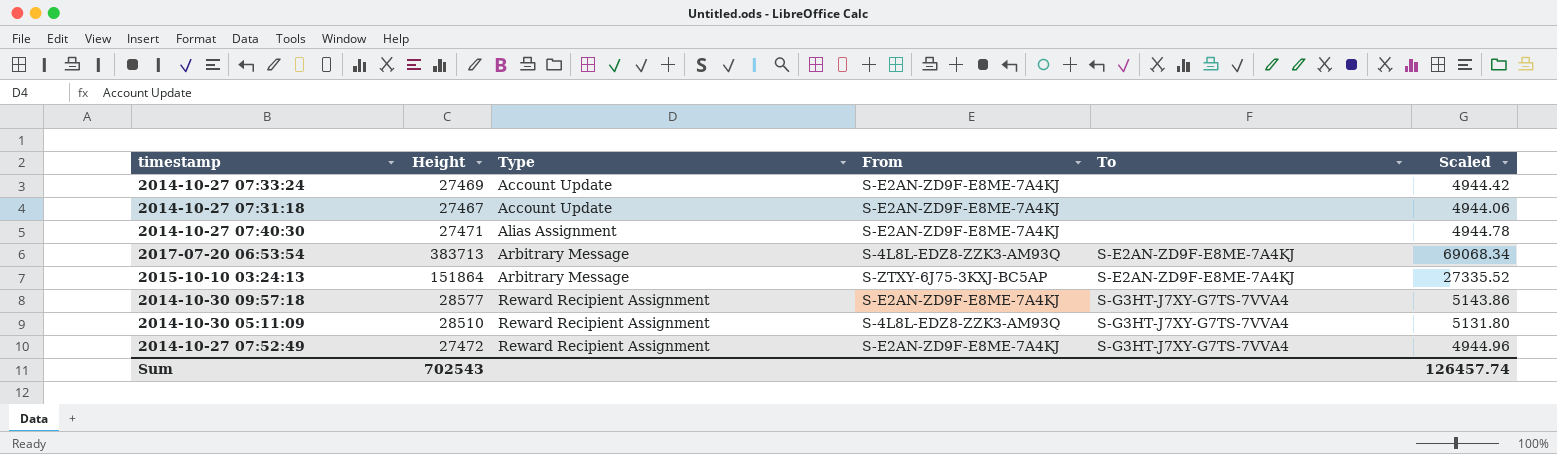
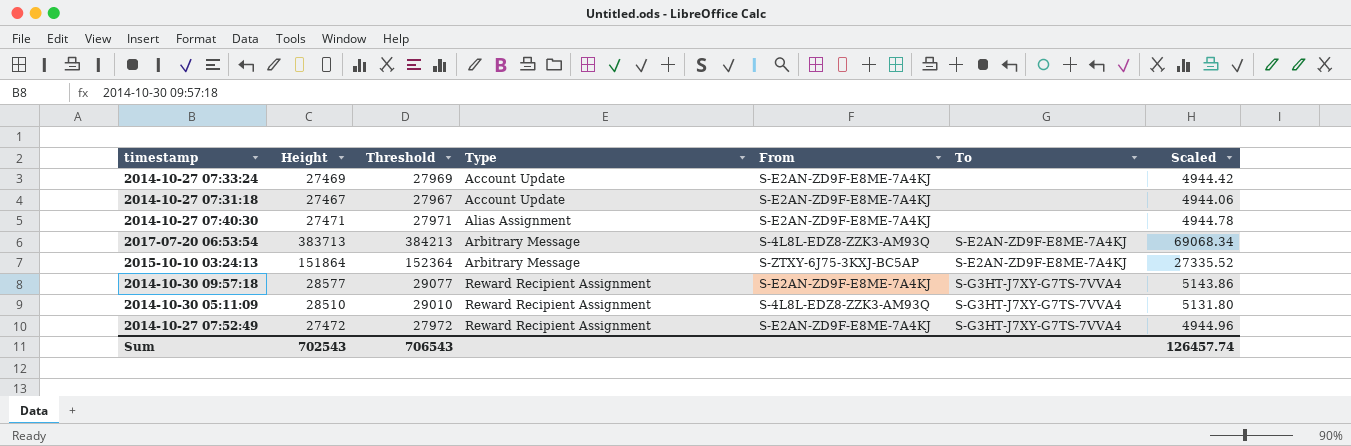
column Threshold | formula: none -> [Height] + 500

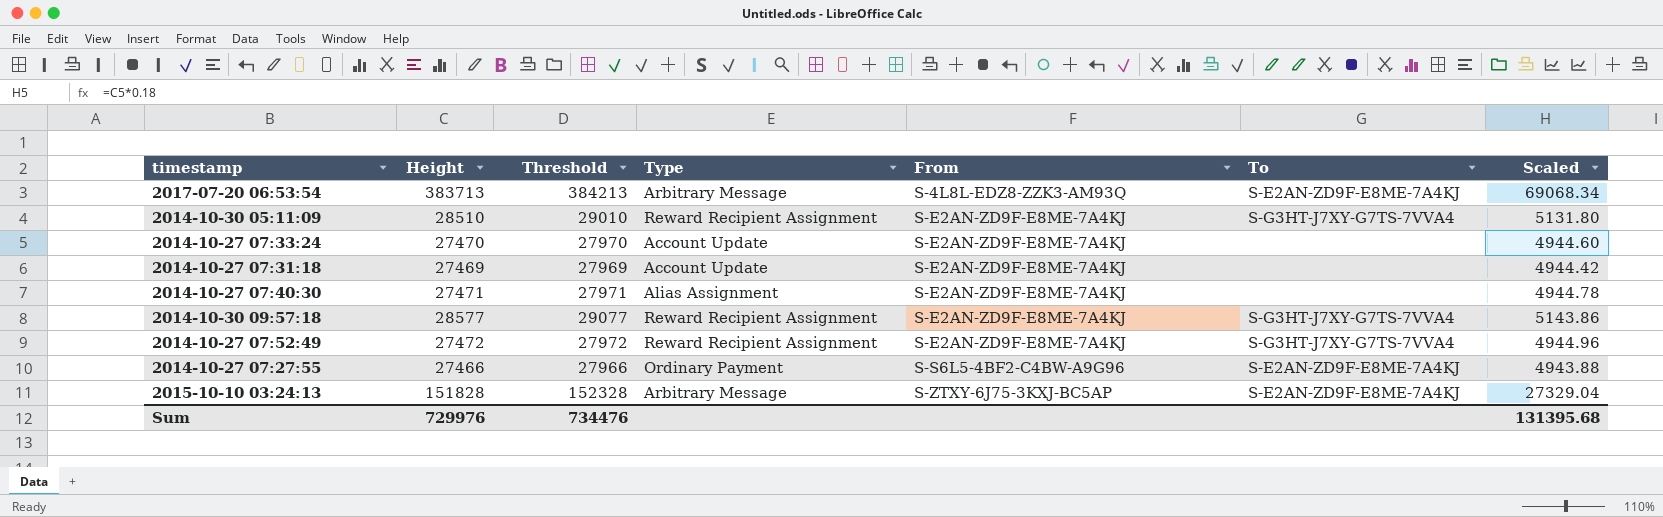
row order: Type ascending -> From ascending
2014-10-30 05:11:09 | From: S-4L8L-EDZ8-ZZK3-AM93Q -> S-E2AN-ZD9F-E8ME-7A4KJ
2014-10-27 07:33:24 | Height: 27469 -> 27470
2014-10-27 07:33:24 | Threshold: 27969 -> 27970
2014-10-27 07:33:24 | Scaled: 4944.42 -> 4944.60
2014-10-27 07:31:18 | Height: 27467 -> 27469
2014-10-27 07:31:18 | Threshold: 27967 -> 27969
2014-10-27 07:31:18 | Scaled: 4944.06 -> 4944.42
row 2014-10-27 07:27:55: none -> 27466 | 27966 | Ordinary Payment | S-S6L5-4BF2-C4BW-A9G96 | S-E2AN-ZD9F-E8ME-7A4KJ | 4943.88
2015-10-10 03:24:13 | Height: 151864 -> 151828
2015-10-10 03:24:13 | Threshold: 152364 -> 152328
2015-10-10 03:24:13 | Scaled: 27335.52 -> 27329.04
Sum | Height: 702543 -> 729976
Sum | Threshold: 706543 -> 734476
Sum | Scaled: 126457.74 -> 131395.68

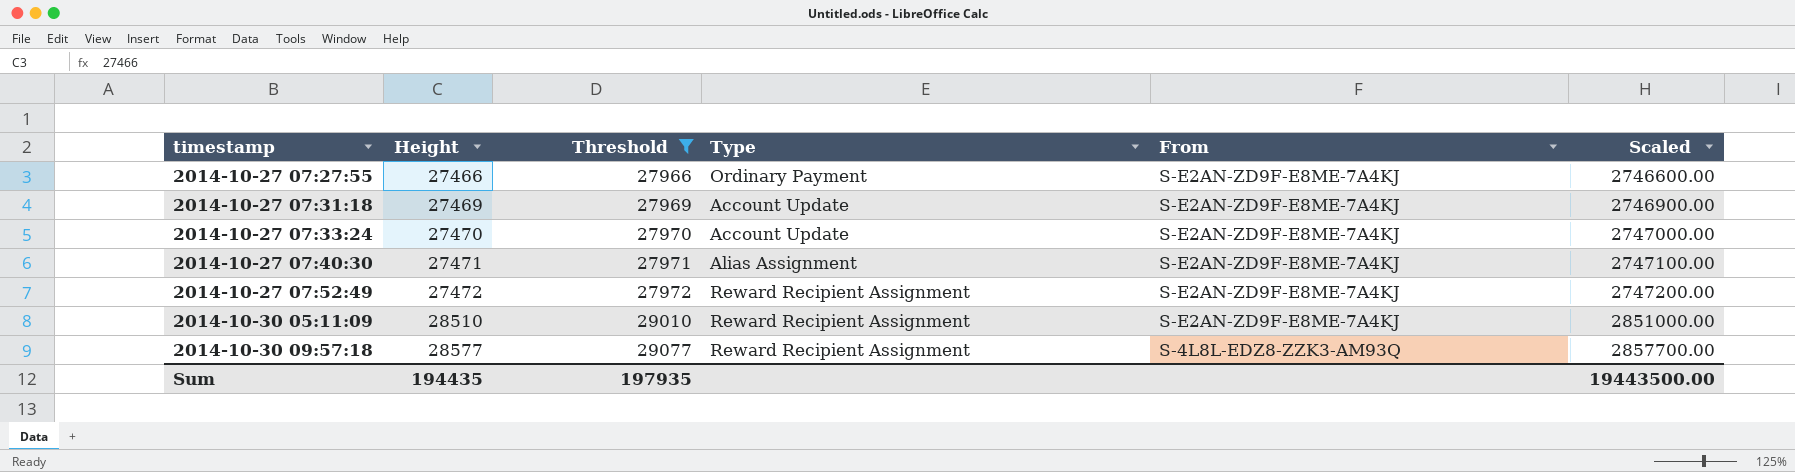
filter: none -> Threshold <= 29077
row order: From ascending -> timestamp ascending
column To | position: 6 -> none
column Scaled | formula: [Height] * 0.18 -> [Height] * 100
2014-10-27 07:27:55 | From: S-S6L5-4BF2-C4BW-A9G96 -> S-E2AN-ZD9F-E8ME-7A4KJ
2014-10-30 09:57:18 | From: S-E2AN-ZD9F-E8ME-7A4KJ -> S-4L8L-EDZ8-ZZK3-AM93Q
Sum | Height: 729976 -> 194435
Sum | Threshold: 734476 -> 197935
Sum | Scaled: 131395.68 -> 19443500.00

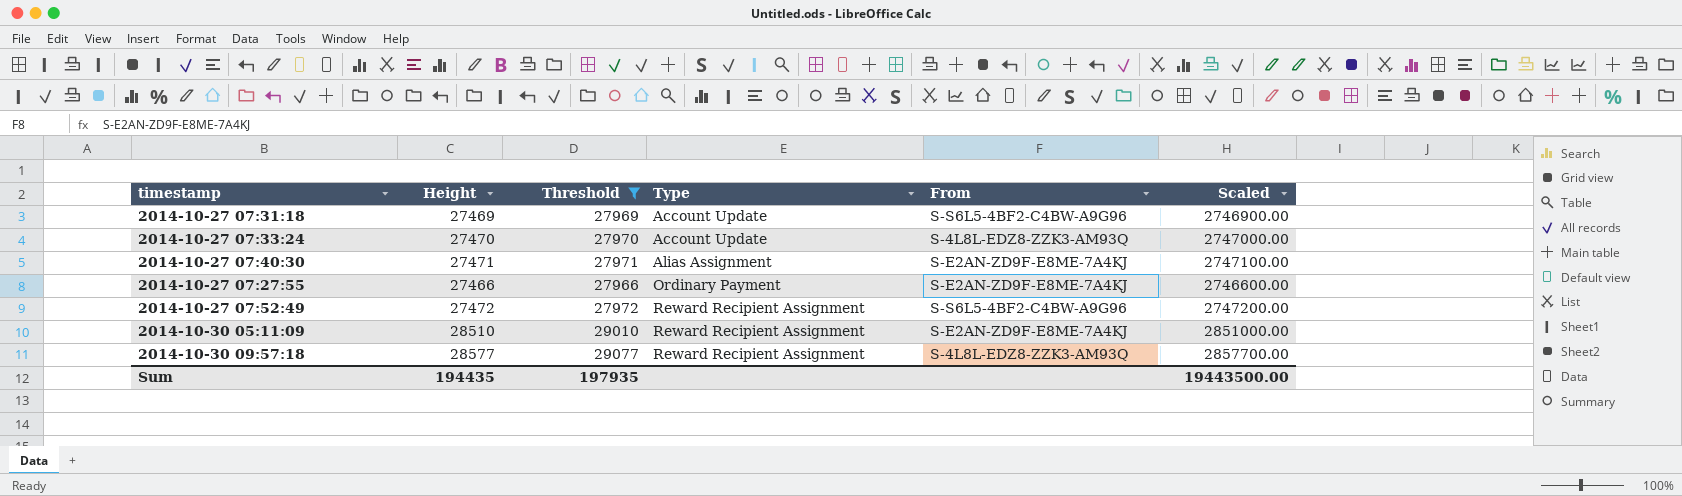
row order: timestamp ascending -> Type ascending
2014-10-27 07:31:18 | From: S-E2AN-ZD9F-E8ME-7A4KJ -> S-S6L5-4BF2-C4BW-A9G96
2014-10-27 07:33:24 | From: S-E2AN-ZD9F-E8ME-7A4KJ -> S-4L8L-EDZ8-ZZK3-AM93Q
2014-10-27 07:52:49 | From: S-E2AN-ZD9F-E8ME-7A4KJ -> S-S6L5-4BF2-C4BW-A9G96

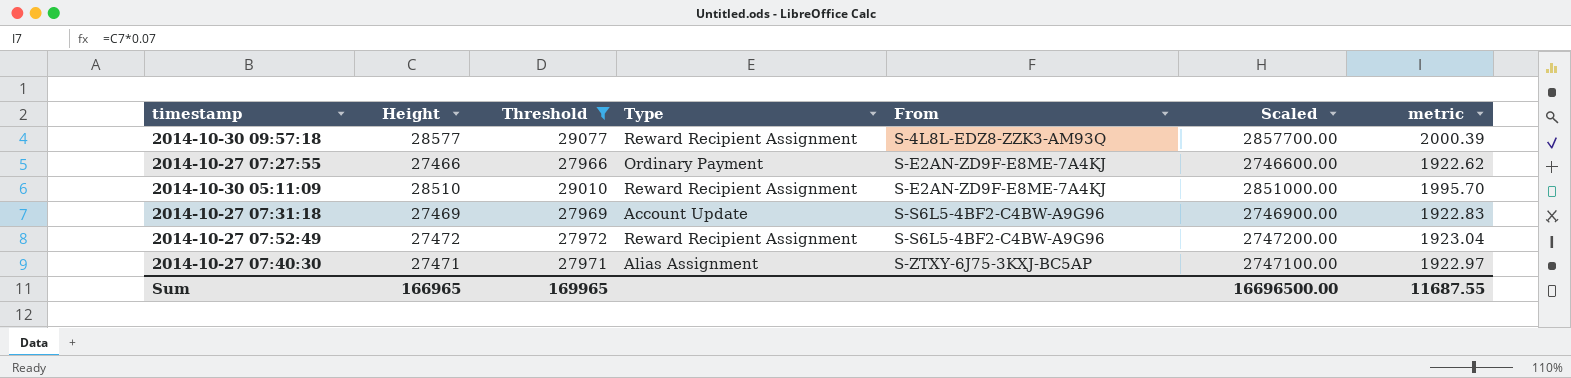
row order: Type ascending -> From ascending
column metric | formula: none -> [Height] * 0.07
row 2014-10-27 07:33:24: 27470 | 27970 | Account Update | S-4L8L-EDZ8-ZZK3-AM93Q | 2747000.00 -> none
2014-10-27 07:40:30 | From: S-E2AN-ZD9F-E8ME-7A4KJ -> S-ZTXY-6J75-3KXJ-BC5AP
Sum | Height: 194435 -> 166965
Sum | Threshold: 197935 -> 169965
Sum | Scaled: 19443500.00 -> 16696500.00

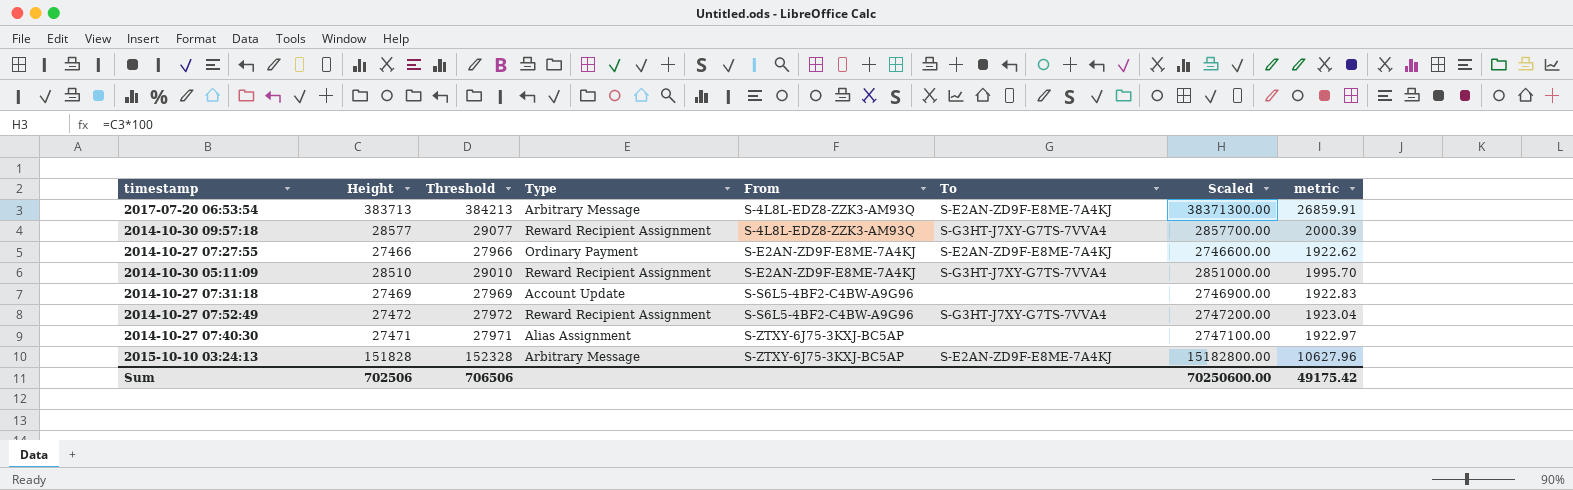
filter: Threshold <= 29077 -> none
column To | position: none -> 6
Sum | Height: 166965 -> 702506
Sum | Threshold: 169965 -> 706506
Sum | Scaled: 16696500.00 -> 70250600.00
Sum | metric: 11687.55 -> 49175.42

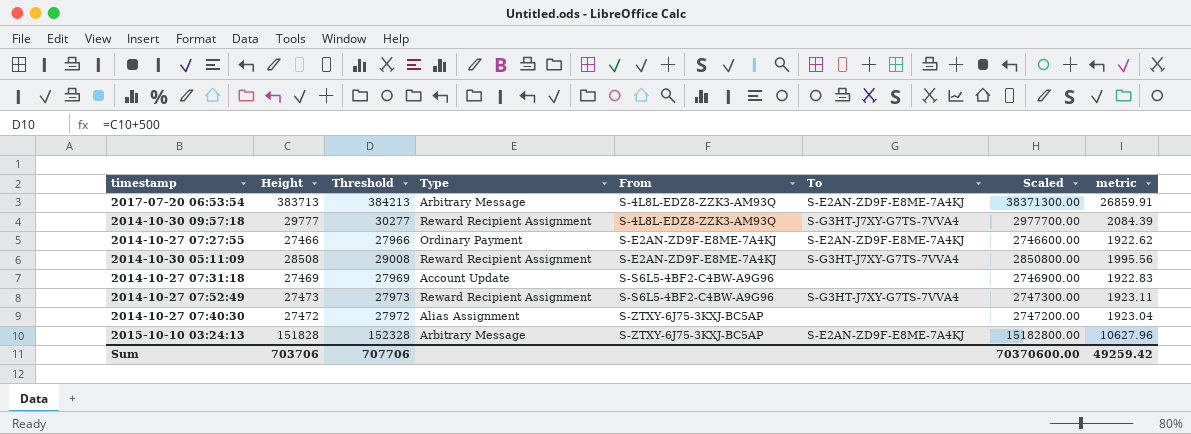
2014-10-30 09:57:18 | Height: 28577 -> 29777
2014-10-30 09:57:18 | Threshold: 29077 -> 30277
2014-10-30 09:57:18 | Scaled: 2857700.00 -> 2977700.00
2014-10-30 09:57:18 | metric: 2000.39 -> 2084.39
2014-10-30 05:11:09 | Height: 28510 -> 28508
2014-10-30 05:11:09 | Threshold: 29010 -> 29008
2014-10-30 05:11:09 | Scaled: 2851000.00 -> 2850800.00
2014-10-30 05:11:09 | metric: 1995.70 -> 1995.56
2014-10-27 07:52:49 | Height: 27472 -> 27473
2014-10-27 07:52:49 | Threshold: 27972 -> 27973
2014-10-27 07:52:49 | Scaled: 2747200.00 -> 2747300.00
2014-10-27 07:52:49 | metric: 1923.04 -> 1923.11
2014-10-27 07:40:30 | Height: 27471 -> 27472
2014-10-27 07:40:30 | Threshold: 27971 -> 27972
2014-10-27 07:40:30 | Scaled: 2747100.00 -> 2747200.00
2014-10-27 07:40:30 | metric: 1922.97 -> 1923.04
Sum | Height: 702506 -> 703706
Sum | Threshold: 706506 -> 707706
Sum | Scaled: 70250600.00 -> 70370600.00
Sum | metric: 49175.42 -> 49259.42

